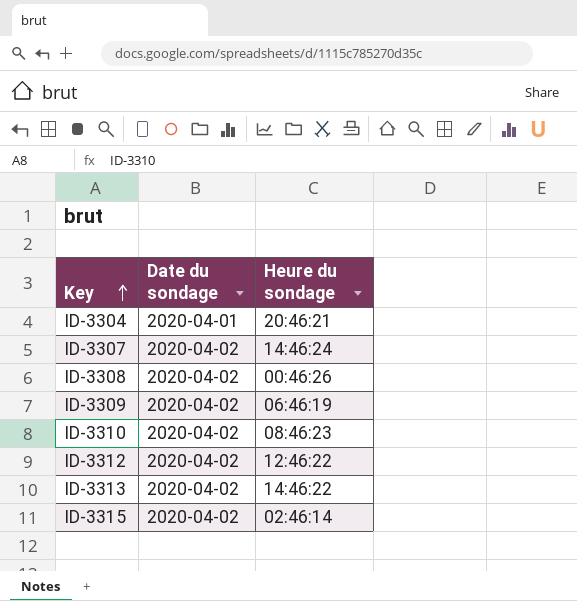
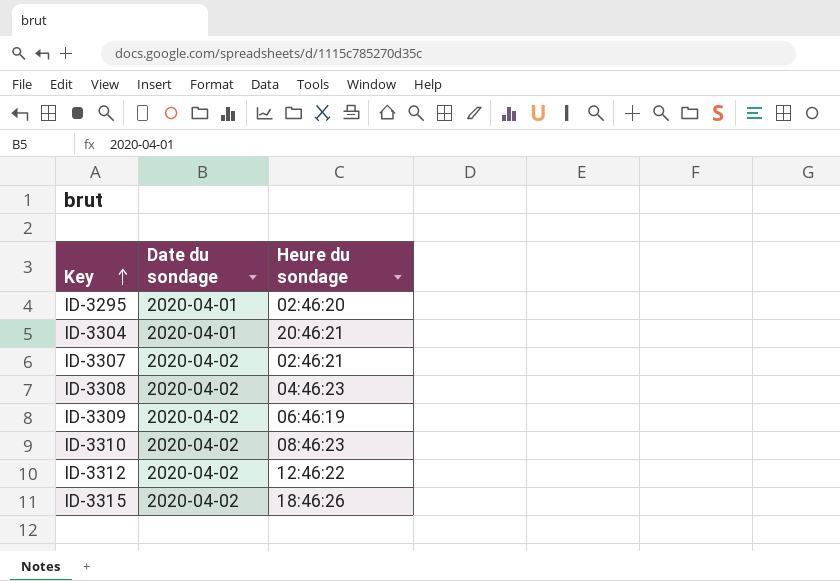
row ID-3313: 2020-04-02 | 14:46:22 -> none
row ID-3295: none -> 2020-04-01 | 02:46:20
ID-3307 | Heure du sondage: 14:46:24 -> 02:46:21
ID-3308 | Heure du sondage: 00:46:26 -> 04:46:23
ID-3315 | Heure du sondage: 02:46:14 -> 18:46:26

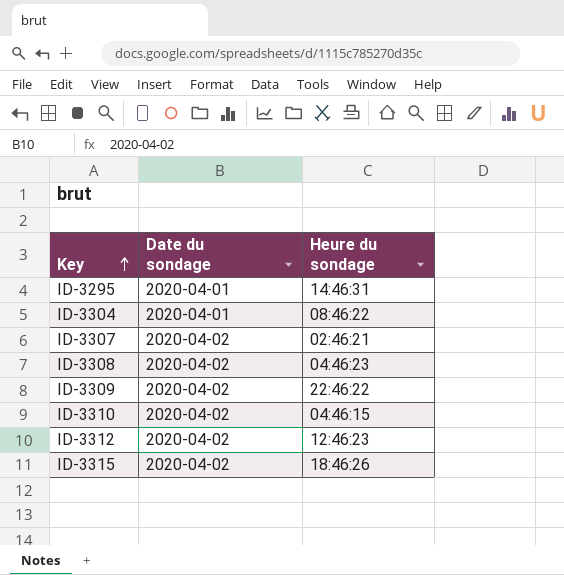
ID-3295 | Heure du sondage: 02:46:20 -> 14:46:31
ID-3304 | Heure du sondage: 20:46:21 -> 08:46:22
ID-3309 | Heure du sondage: 06:46:19 -> 22:46:22
ID-3310 | Heure du sondage: 08:46:23 -> 04:46:15
ID-3312 | Heure du sondage: 12:46:22 -> 12:46:23

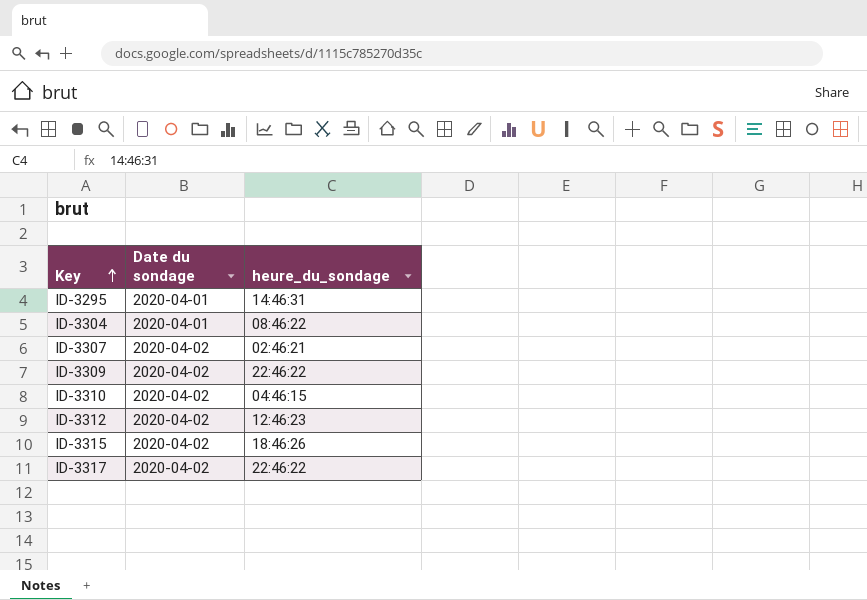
column name: Heure du sondage -> heure_du_sondage
row ID-3308: 2020-04-02 | 04:46:23 -> none
row ID-3317: none -> 2020-04-02 | 22:46:22

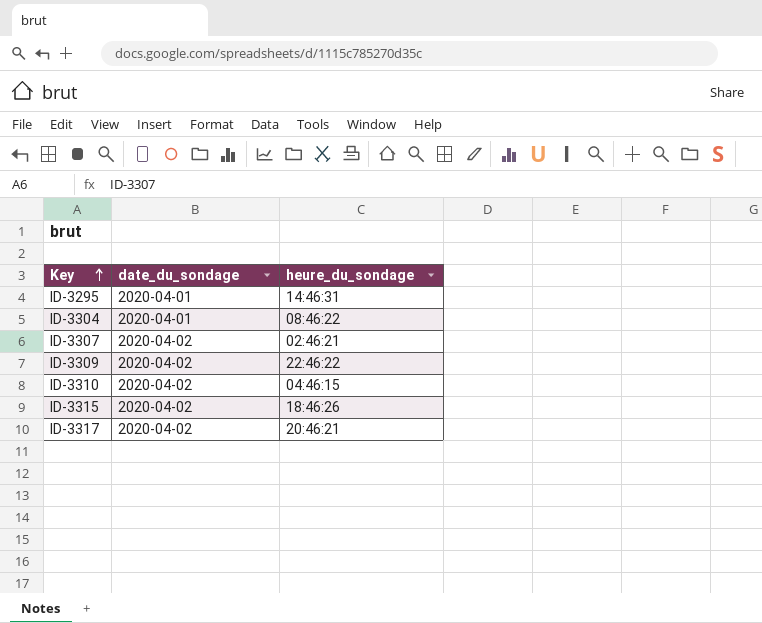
column name: Date du sondage -> date_du_sondage
row ID-3312: 2020-04-02 | 12:46:23 -> none
ID-3317 | heure_du_sondage: 22:46:22 -> 20:46:21

